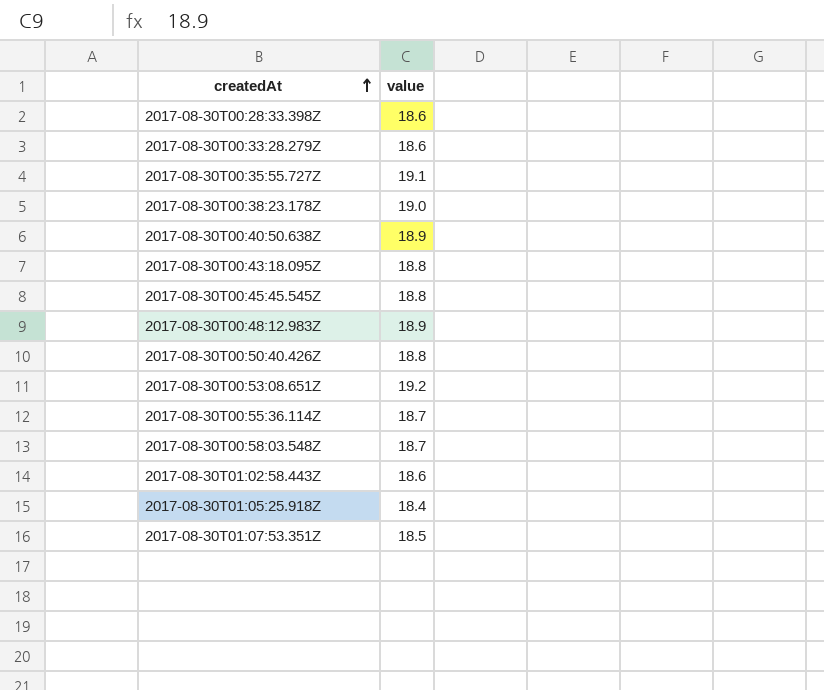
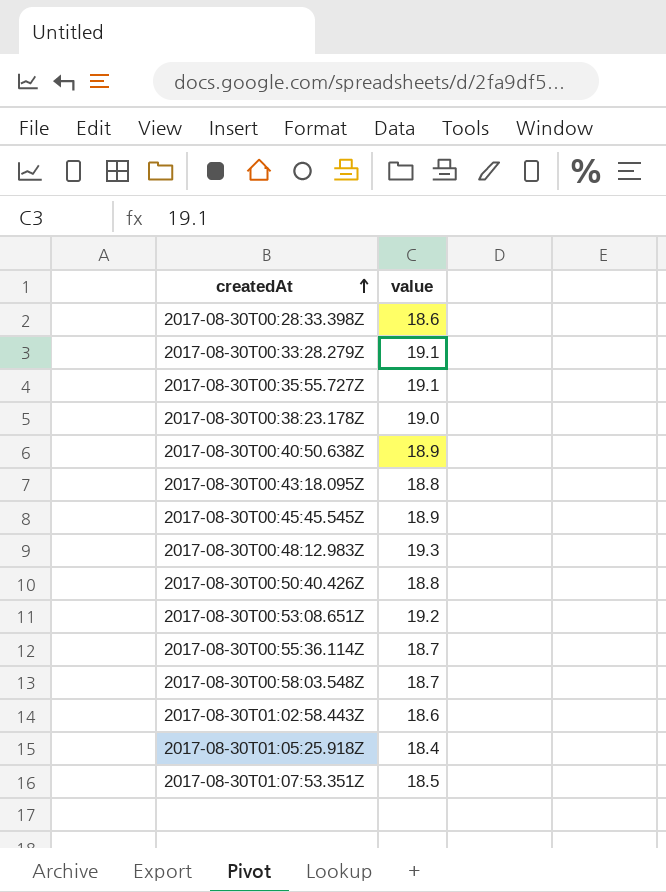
2017-08-30T00:33:28.279Z | value: 18.6 -> 19.1
2017-08-30T00:45:45.545Z | value: 18.8 -> 18.9
2017-08-30T00:48:12.983Z | value: 18.9 -> 19.3

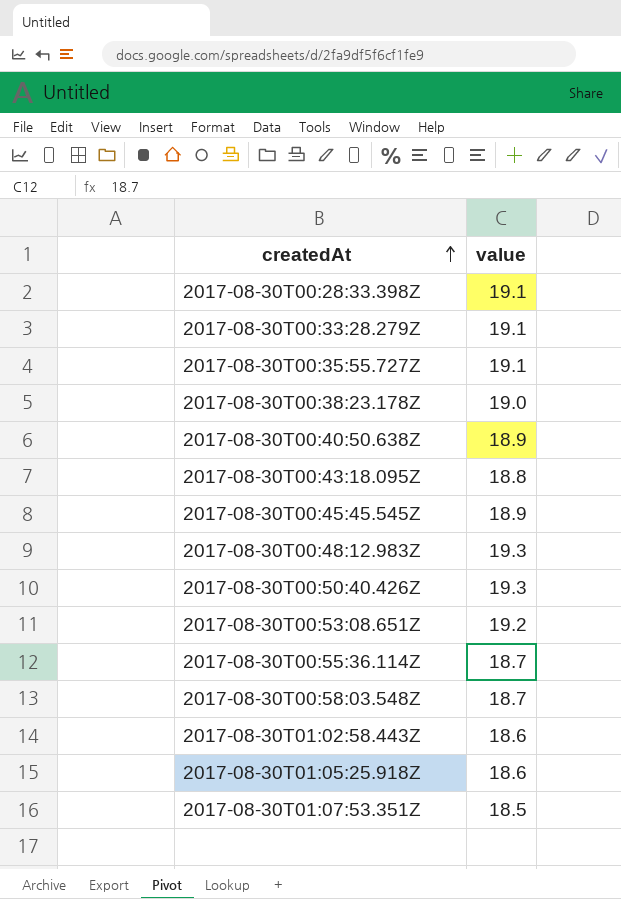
2017-08-30T00:28:33.398Z | value: 18.6 -> 19.1
2017-08-30T00:50:40.426Z | value: 18.8 -> 19.3
2017-08-30T01:05:25.918Z | value: 18.4 -> 18.6

